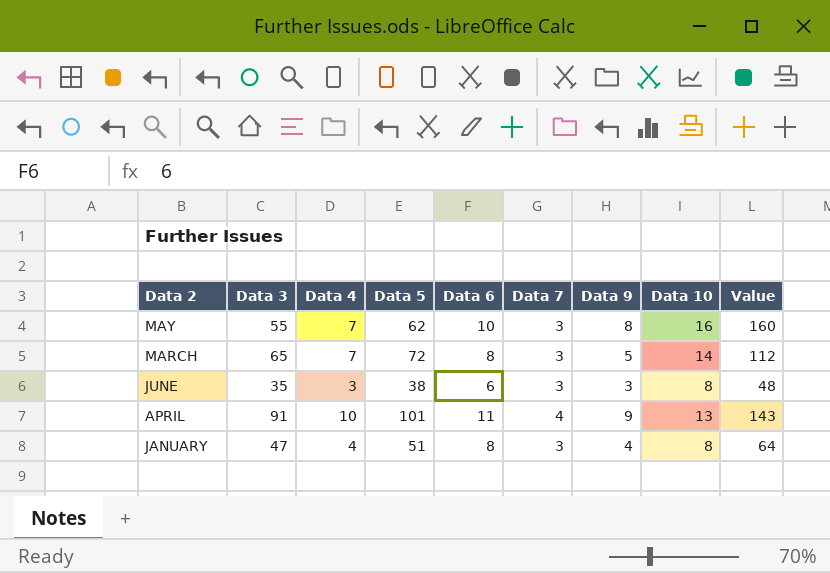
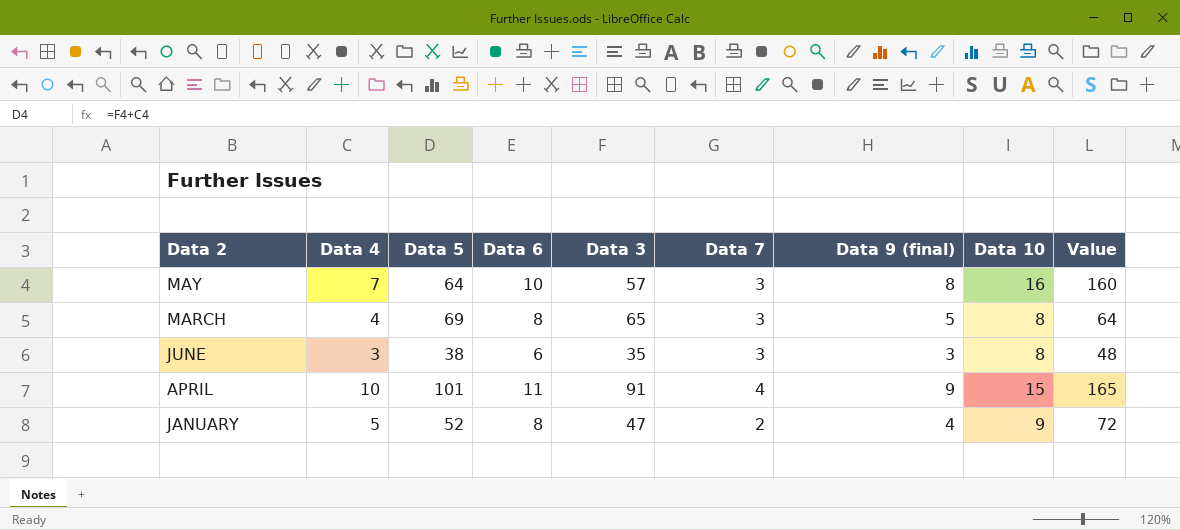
column Data 3 | position: 2 -> 5
column name: Data 9 -> Data 9 (final)
MAY | Data 5: 62 -> 64
MAY | Data 3: 55 -> 57
MARCH | Data 4: 7 -> 4
MARCH | Data 5: 72 -> 69
MARCH | Data 10: 14 -> 8
MARCH | Value: 112 -> 64
APRIL | Data 10: 13 -> 15
APRIL | Value: 143 -> 165
JANUARY | Data 4: 4 -> 5
JANUARY | Data 5: 51 -> 52
JANUARY | Data 7: 3 -> 2
JANUARY | Data 10: 8 -> 9
JANUARY | Value: 64 -> 72

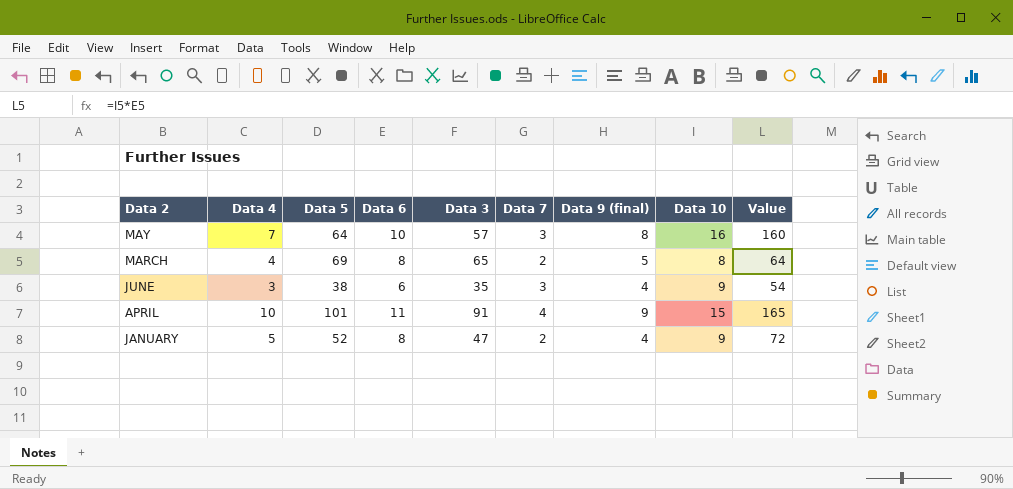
MARCH | Data 7: 3 -> 2
JUNE | Data 9 (final): 3 -> 4
JUNE | Data 10: 8 -> 9
JUNE | Value: 48 -> 54

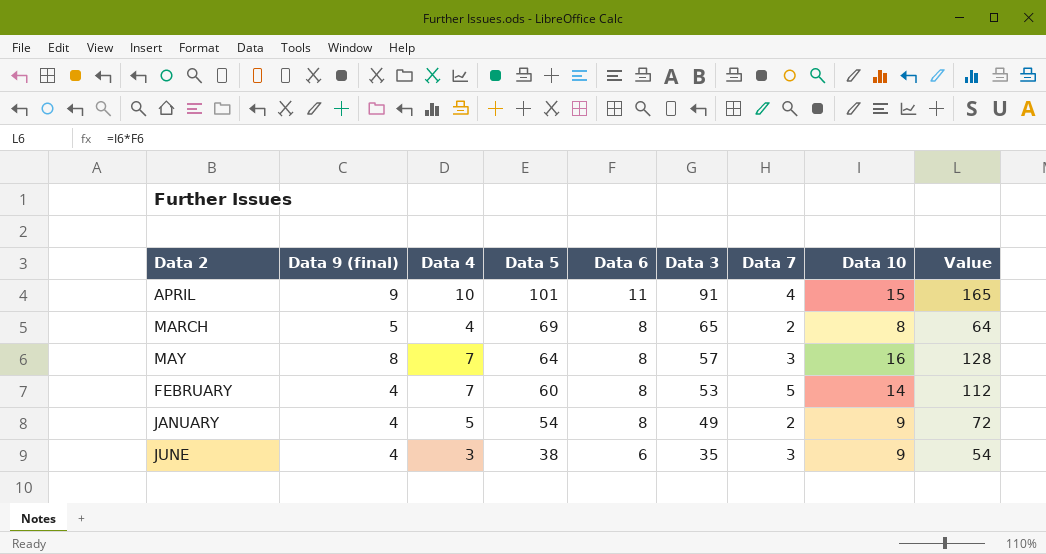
row order: none -> Data 5 descending
column Data 9 (final) | position: 7 -> 2
MAY | Data 6: 10 -> 8
MAY | Value: 160 -> 128
row FEBRUARY: none -> 4 | 7 | 60 | 8 | 53 | 5 | 14 | 112
JANUARY | Data 5: 52 -> 54
JANUARY | Data 3: 47 -> 49

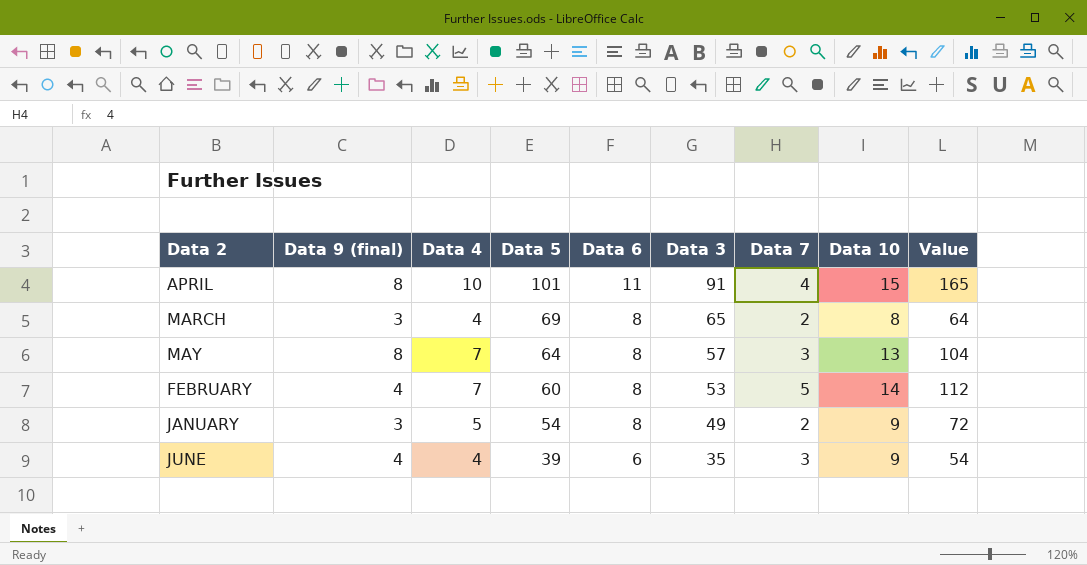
APRIL | Data 9 (final): 9 -> 8
MARCH | Data 9 (final): 5 -> 3
MAY | Data 10: 16 -> 13
MAY | Value: 128 -> 104
JANUARY | Data 9 (final): 4 -> 3
JUNE | Data 4: 3 -> 4
JUNE | Data 5: 38 -> 39

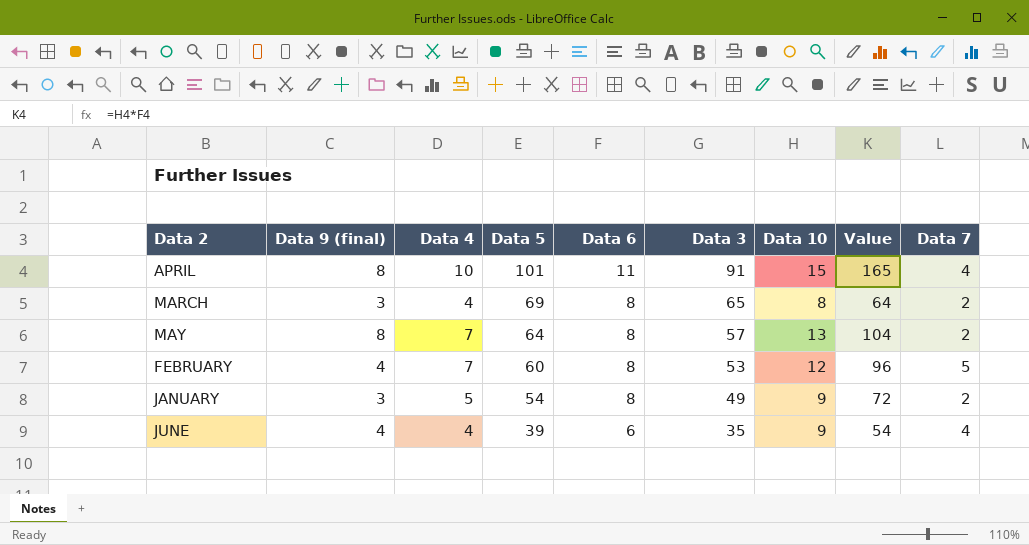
column Data 7 | position: 7 -> 9
MAY | Data 7: 3 -> 2
FEBRUARY | Data 10: 14 -> 12
FEBRUARY | Value: 112 -> 96
JUNE | Data 7: 3 -> 4

